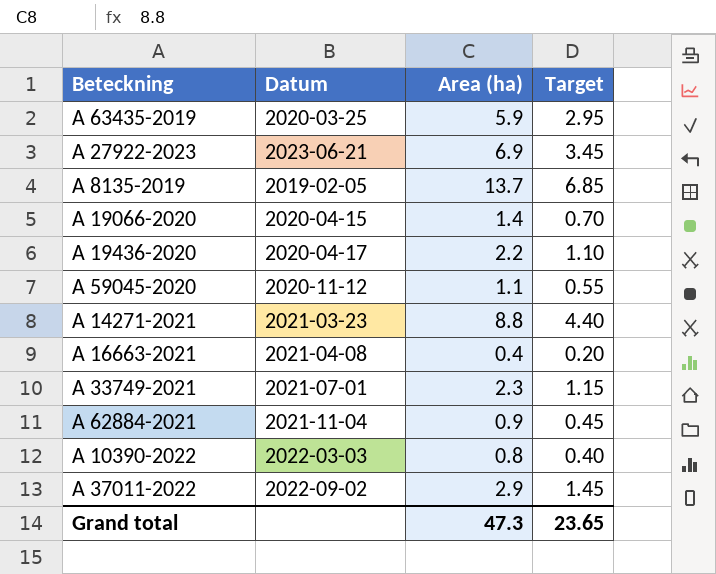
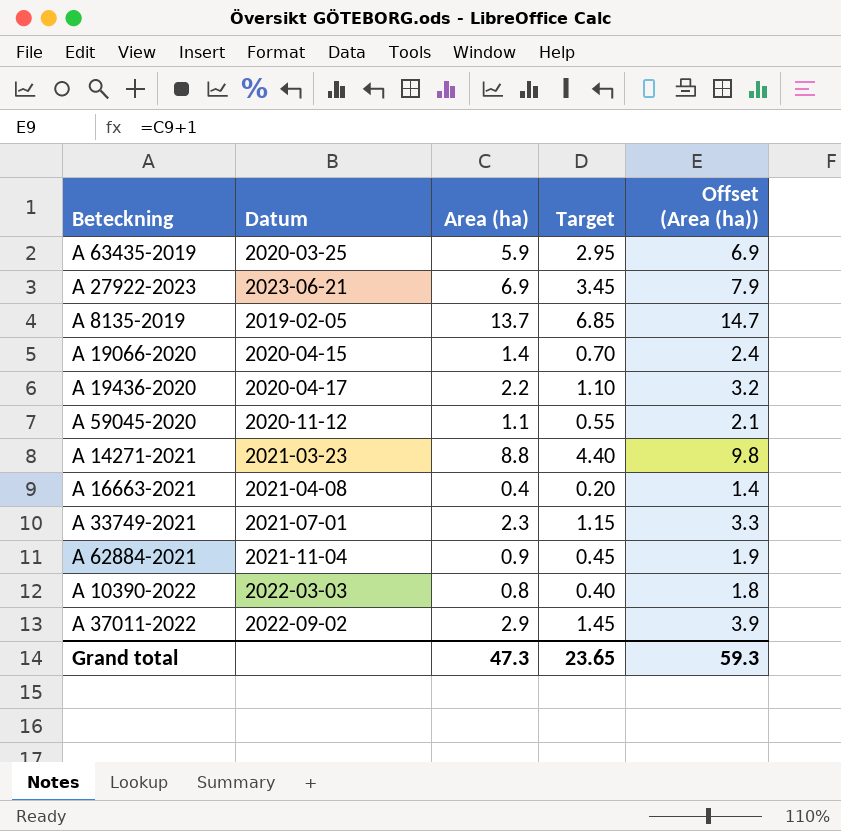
column Offset (Area (ha)) | formula: none -> [Area (ha)] + 1

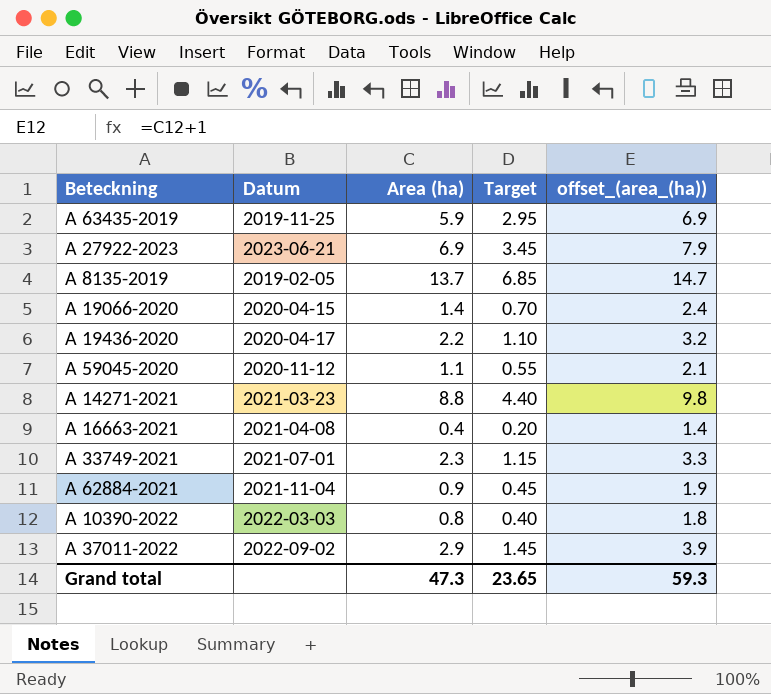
column name: Offset (Area (ha)) -> offset_(area_(ha))
A 63435-2019 | Datum: 2020-03-25 -> 2019-11-25

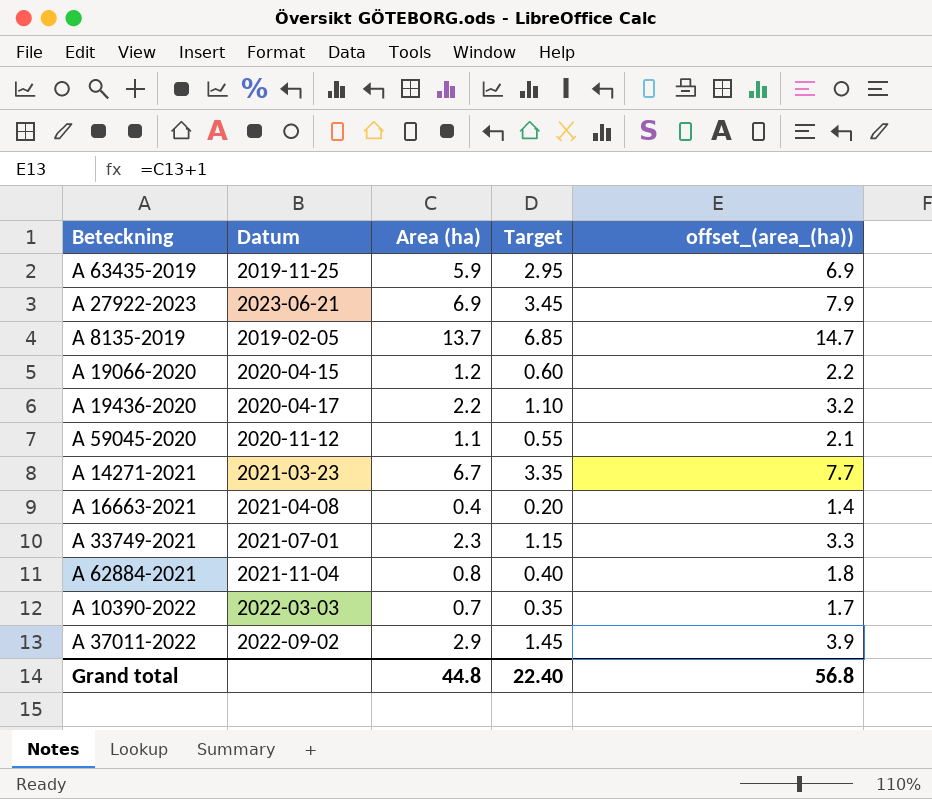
A 19066-2020 | Area (ha): 1.4 -> 1.2
A 19066-2020 | Target: 0.70 -> 0.60
A 19066-2020 | offset_(area_(ha)): 2.4 -> 2.2
A 14271-2021 | Area (ha): 8.8 -> 6.7
A 14271-2021 | Target: 4.40 -> 3.35
A 14271-2021 | offset_(area_(ha)): 9.8 -> 7.7
A 62884-2021 | Area (ha): 0.9 -> 0.8
A 62884-2021 | Target: 0.45 -> 0.40
A 62884-2021 | offset_(area_(ha)): 1.9 -> 1.8
A 10390-2022 | Area (ha): 0.8 -> 0.7
A 10390-2022 | Target: 0.40 -> 0.35
A 10390-2022 | offset_(area_(ha)): 1.8 -> 1.7
Grand total | Area (ha): 47.3 -> 44.8
Grand total | Target: 23.65 -> 22.40
Grand total | offset_(area_(ha)): 59.3 -> 56.8

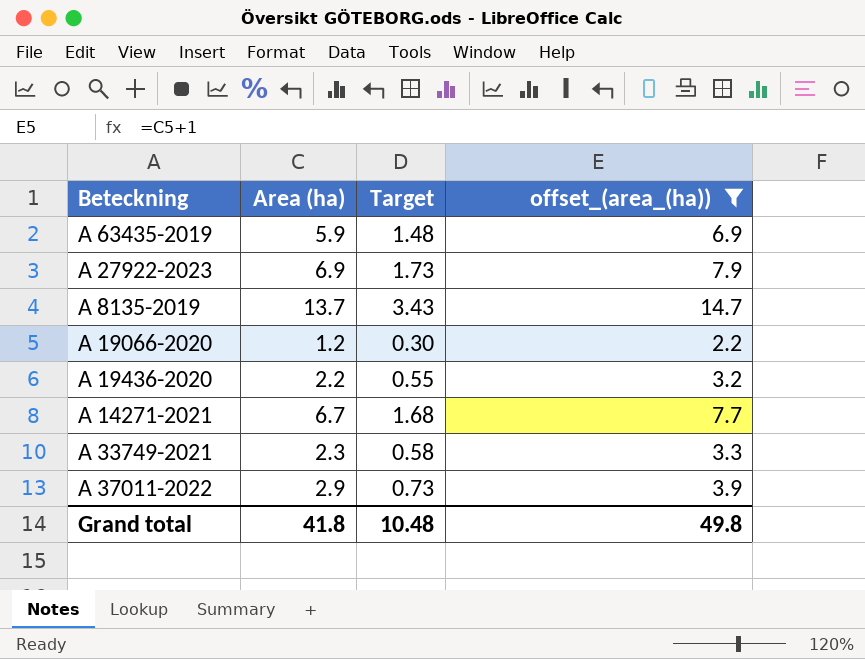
filter: none -> offset_(area_(ha)) >= 2.2
column Datum | position: 2 -> none
column Target | formula: [Area (ha)] * 0.5 -> [Area (ha)] * 0.25
Grand total | Area (ha): 44.8 -> 41.8
Grand total | Target: 22.40 -> 10.48
Grand total | offset_(area_(ha)): 56.8 -> 49.8

